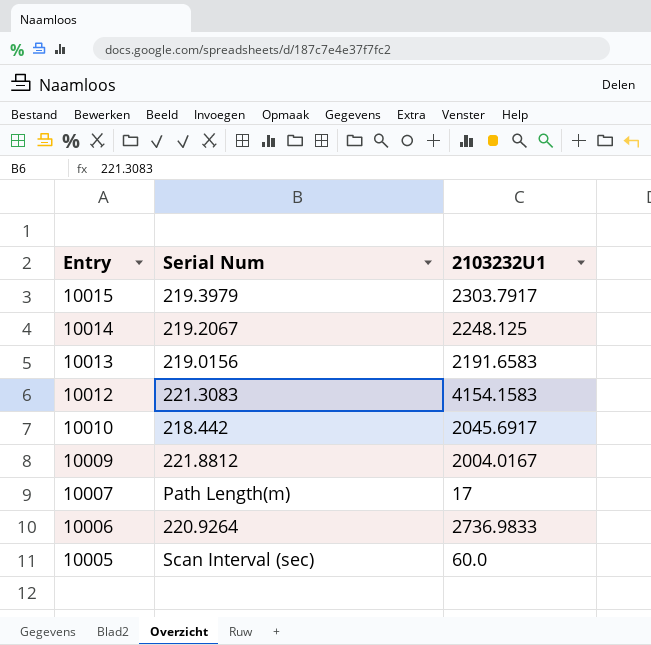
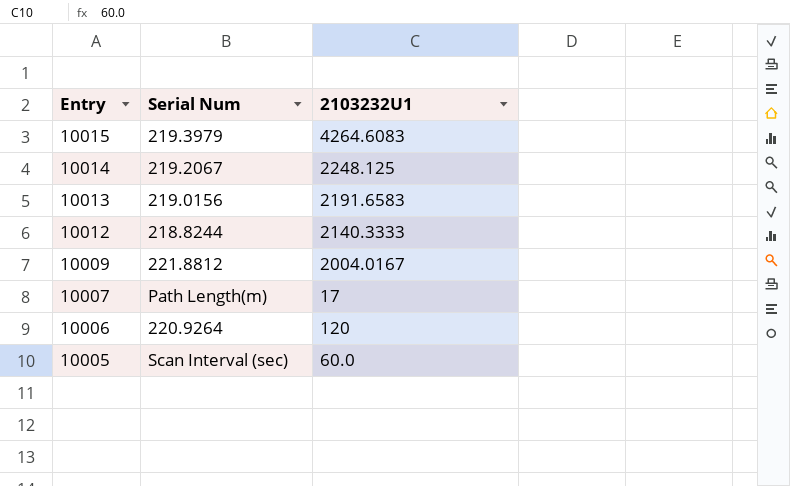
row 10010: 218.442 | 2045.6917 -> none
10015 | 2103232U1: 2303.7917 -> 4264.6083
10012 | Serial Num: 221.3083 -> 218.8244
10012 | 2103232U1: 4154.1583 -> 2140.3333
10006 | 2103232U1: 2736.9833 -> 120

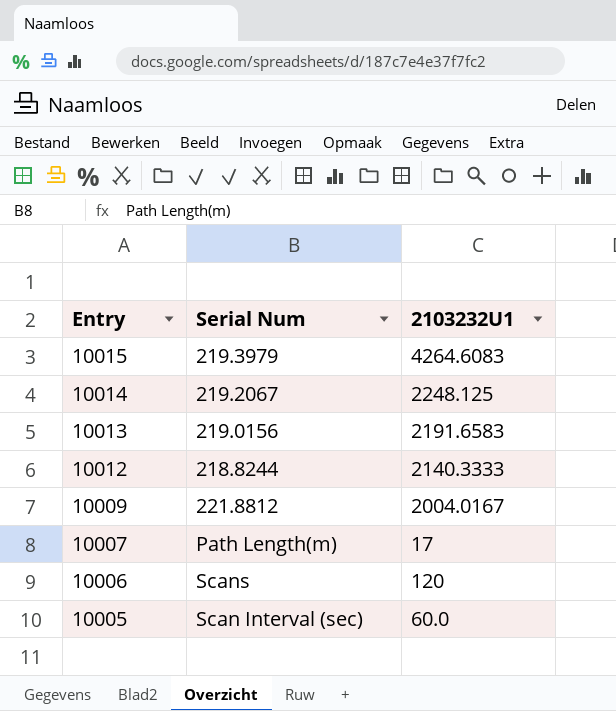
10006 | Serial Num: 220.9264 -> Scans

